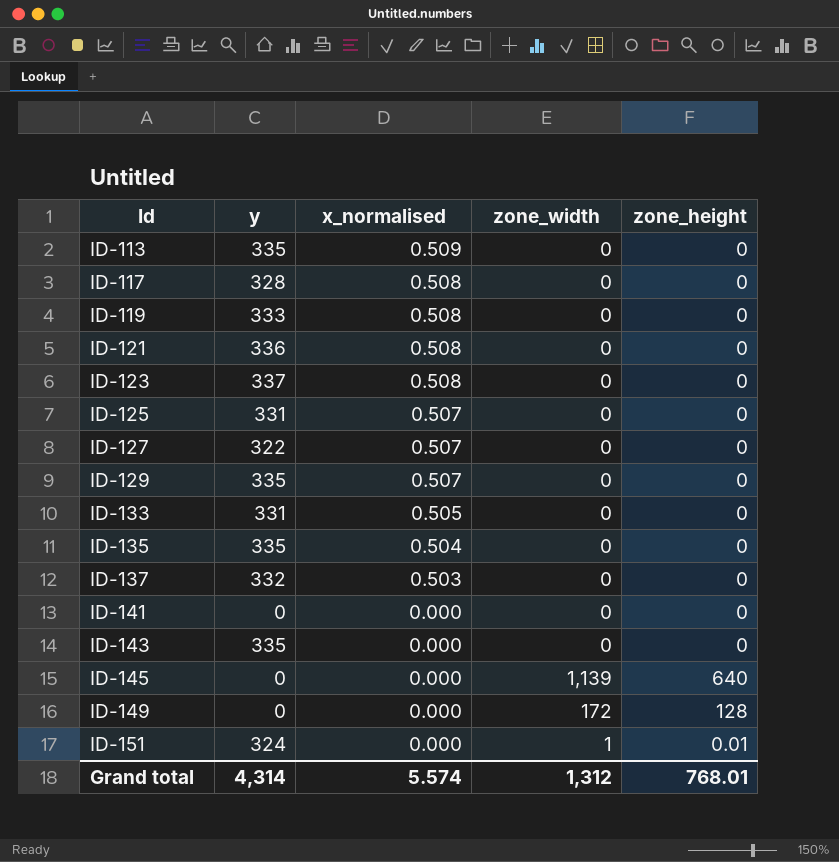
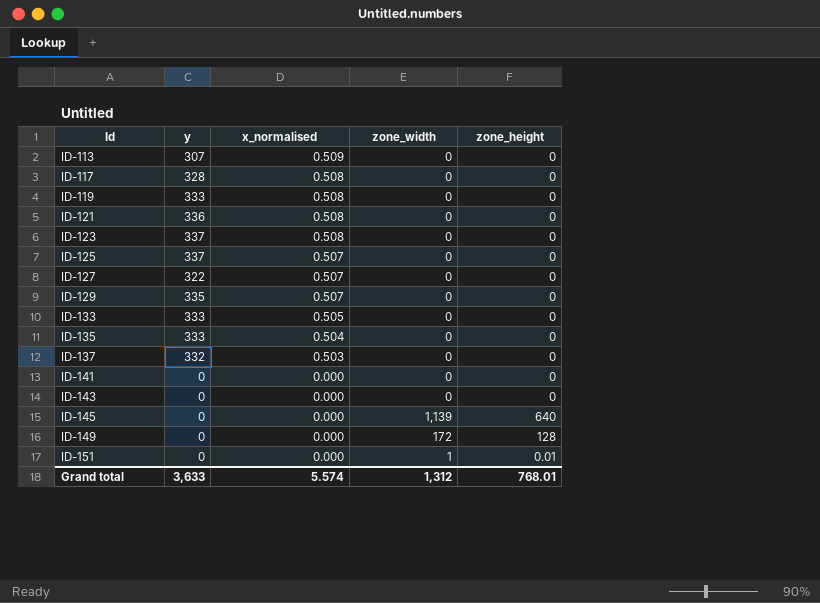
ID-113 | y: 335 -> 307
ID-125 | y: 331 -> 337
ID-133 | y: 331 -> 333
ID-135 | y: 335 -> 333
ID-143 | y: 335 -> 0
ID-151 | y: 324 -> 0
Grand total | y: 4,314 -> 3,633

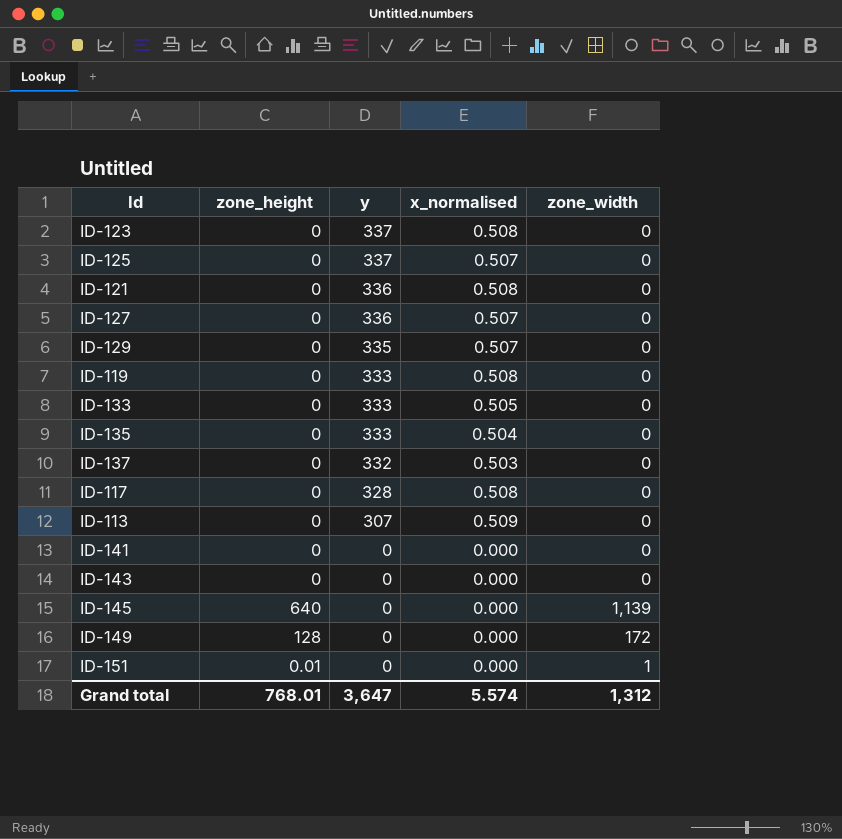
row order: Id ascending -> y descending
column zone_height | position: 5 -> 2
ID-127 | y: 322 -> 336
Grand total | y: 3,633 -> 3,647

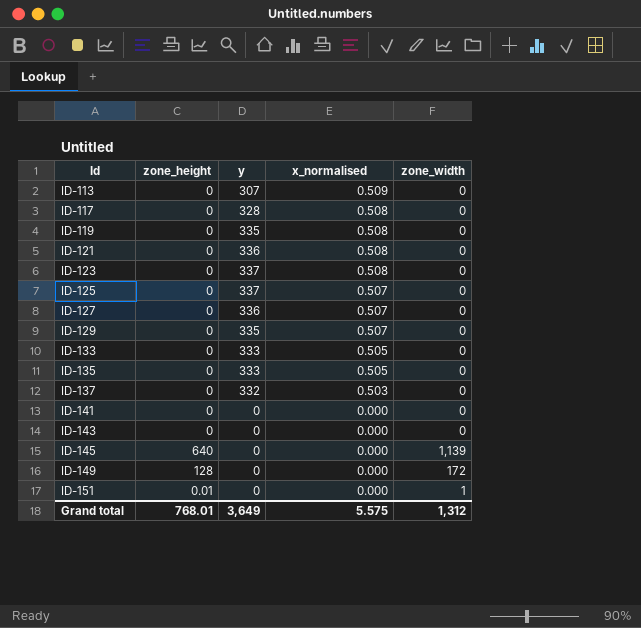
row order: y descending -> Id ascending
ID-119 | y: 333 -> 335
ID-135 | x_normalised: 0.504 -> 0.505
Grand total | y: 3,647 -> 3,649
Grand total | x_normalised: 5.574 -> 5.575

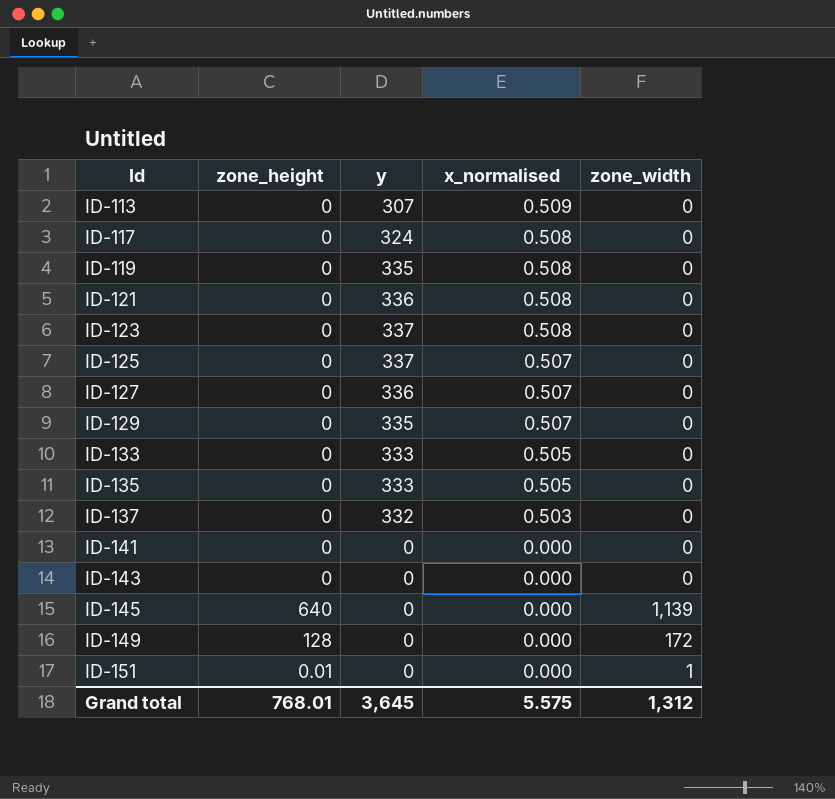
ID-117 | y: 328 -> 324
Grand total | y: 3,649 -> 3,645

